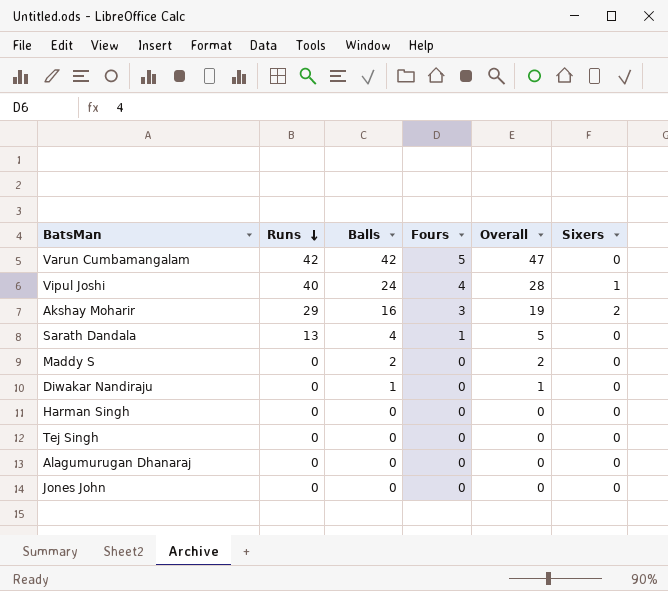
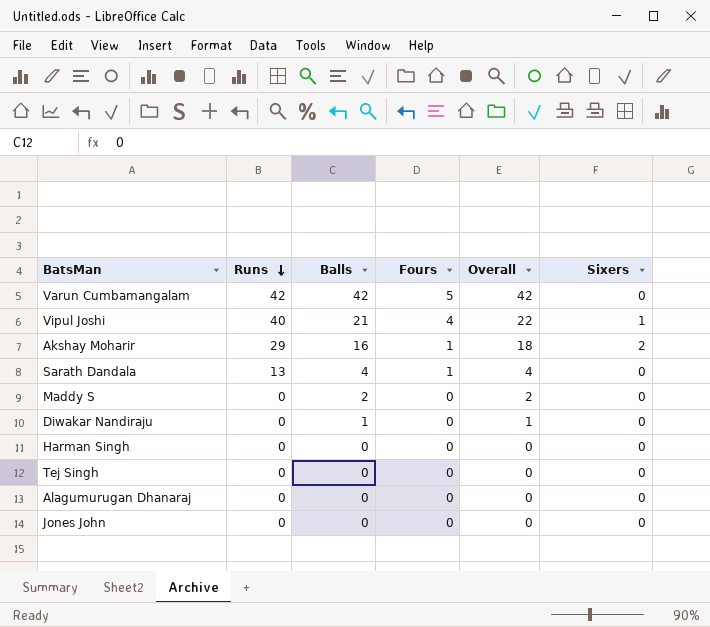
column Overall | formula: [Balls] + [Fours] -> [Balls] + [Sixers]
Vipul Joshi | Balls: 24 -> 21
Akshay Moharir | Fours: 3 -> 1

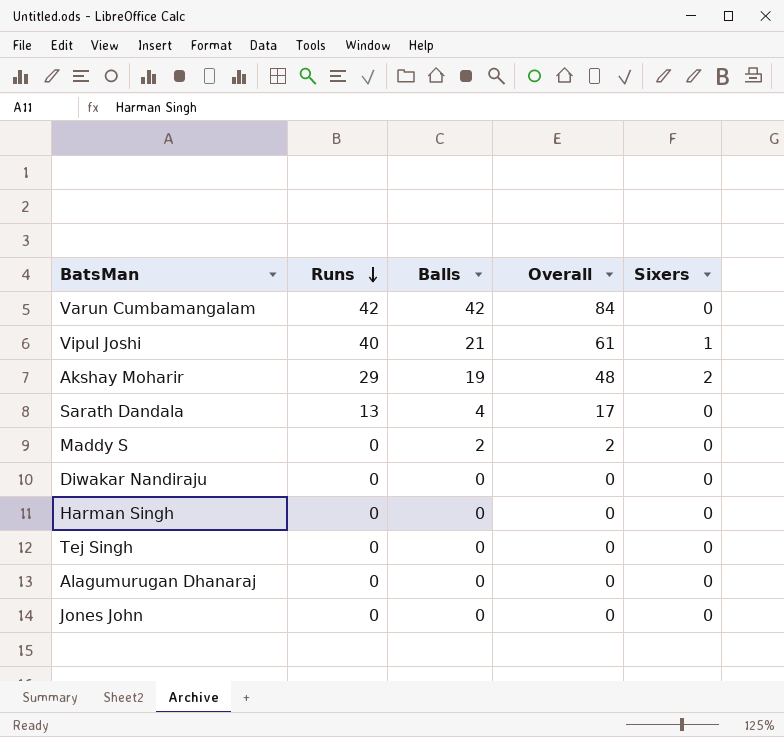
column Fours | position: 4 -> none
column Overall | formula: [Balls] + [Sixers] -> [Runs] + [Balls]
Akshay Moharir | Balls: 16 -> 19
Diwakar Nandiraju | Balls: 1 -> 0

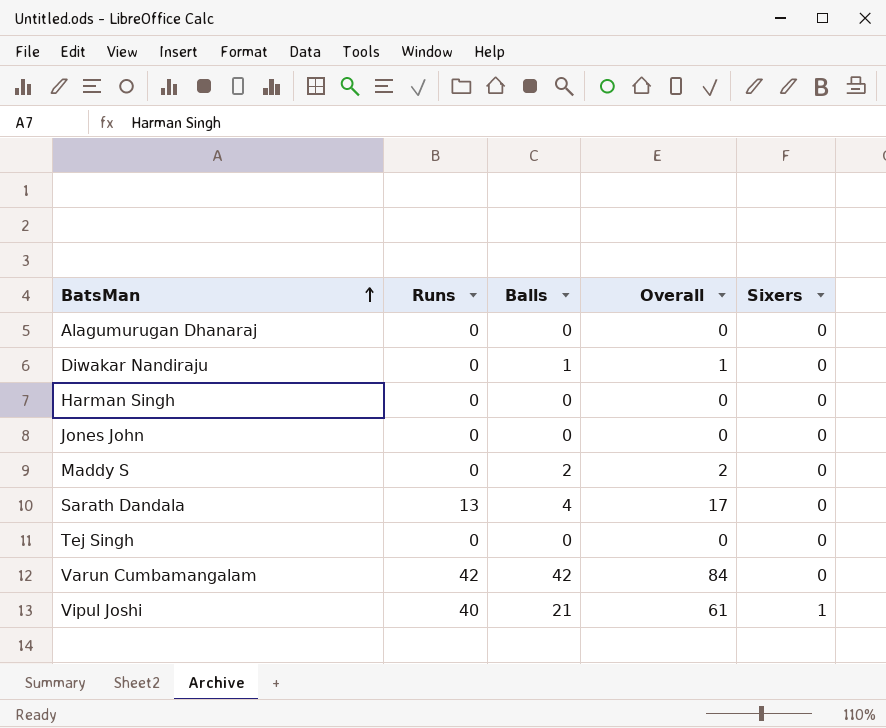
row order: Runs descending -> BatsMan ascending
row Akshay Moharir: 29 | 19 | 48 | 2 -> none
Diwakar Nandiraju | Balls: 0 -> 1
Diwakar Nandiraju | Overall: 0 -> 1

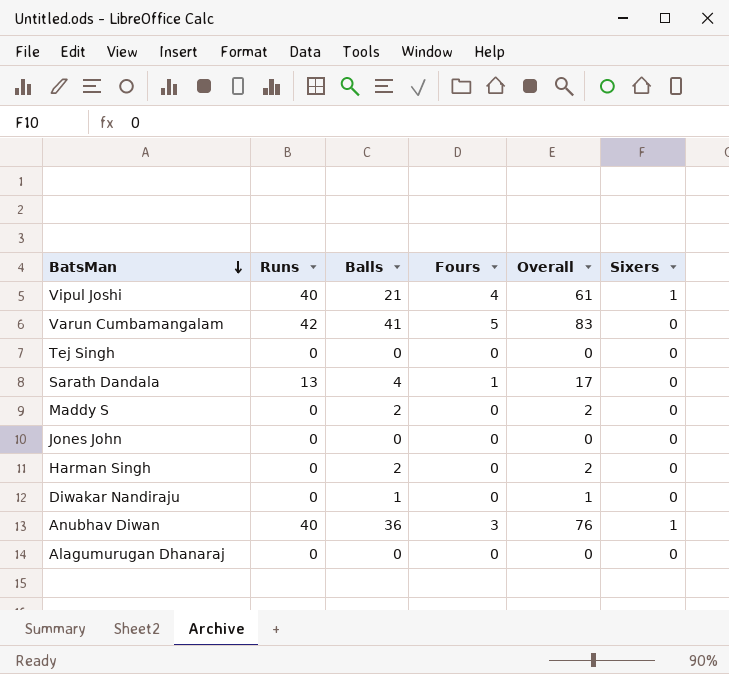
row order: BatsMan ascending -> BatsMan descending
column Fours | position: none -> 4
Varun Cumbamangalam | Balls: 42 -> 41
Varun Cumbamangalam | Overall: 84 -> 83
Harman Singh | Balls: 0 -> 2
Harman Singh | Overall: 0 -> 2
row Anubhav Diwan: none -> 40 | 36 | 3 | 76 | 1

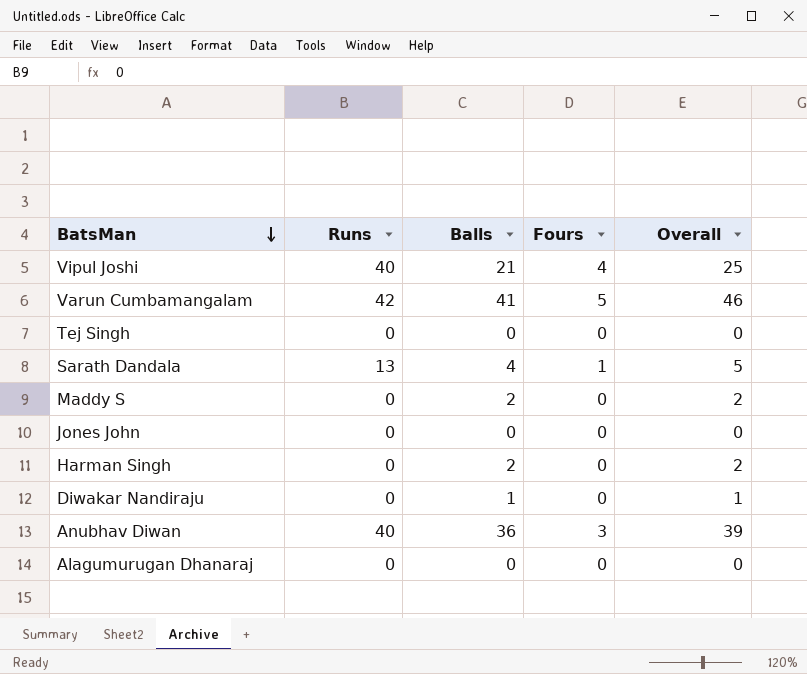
column Sixers | position: 6 -> none
column Overall | formula: [Runs] + [Balls] -> [Balls] + [Fours]

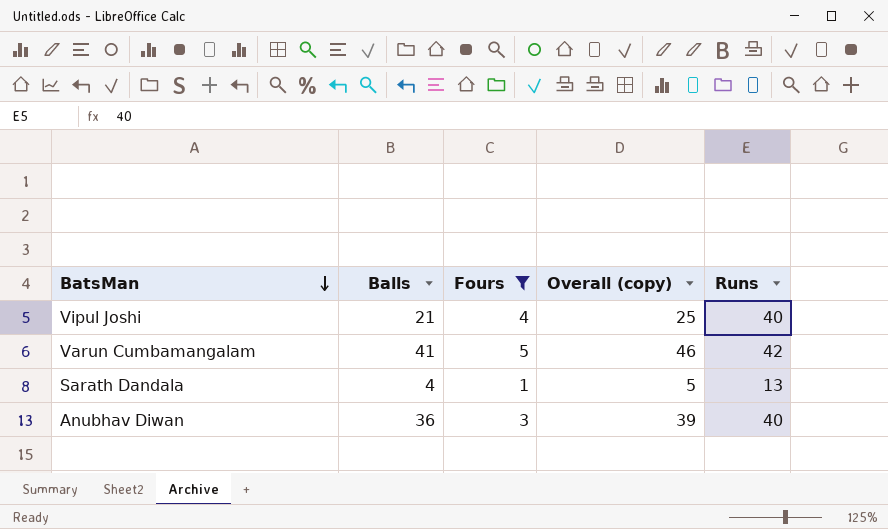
filter: none -> Fours != 0
column name: Overall -> Overall (copy)
column Runs | position: 2 -> 5

